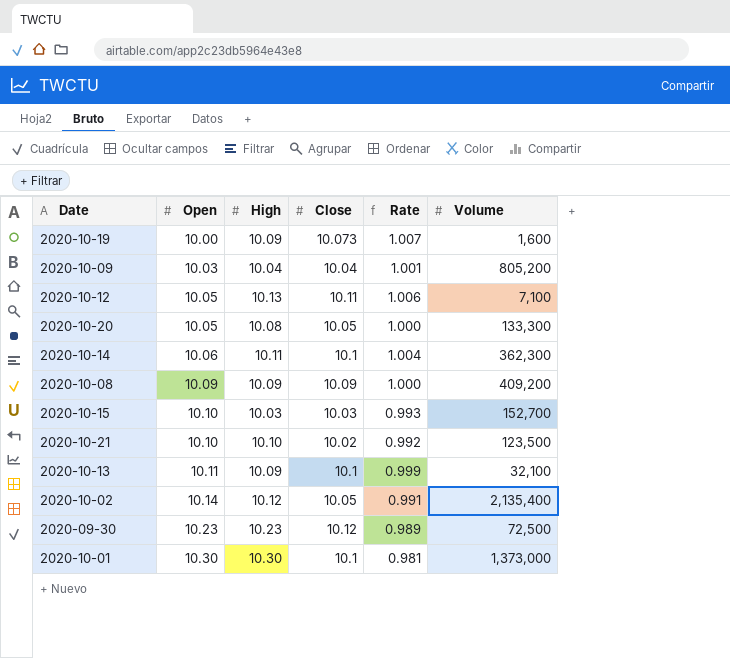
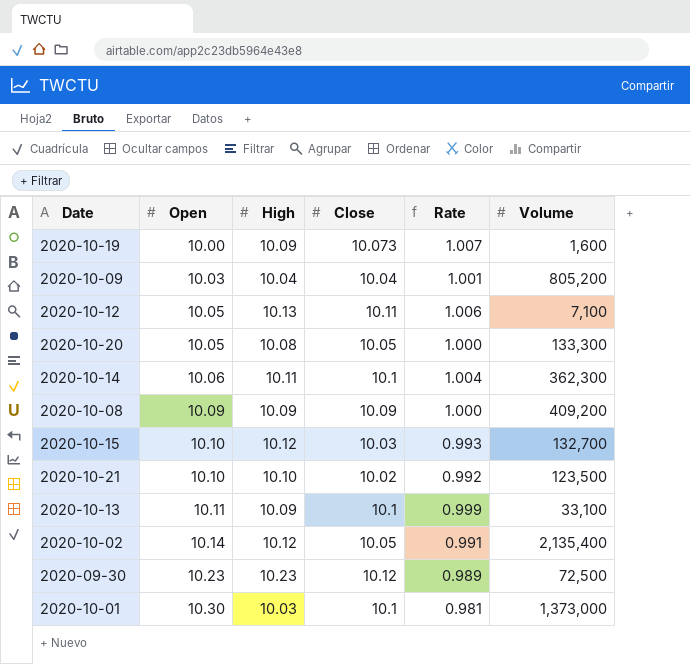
2020-10-15 | High: 10.03 -> 10.12
2020-10-15 | Volume: 152,700 -> 132,700
2020-10-13 | Volume: 32,100 -> 33,100
2020-10-01 | High: 10.30 -> 10.03

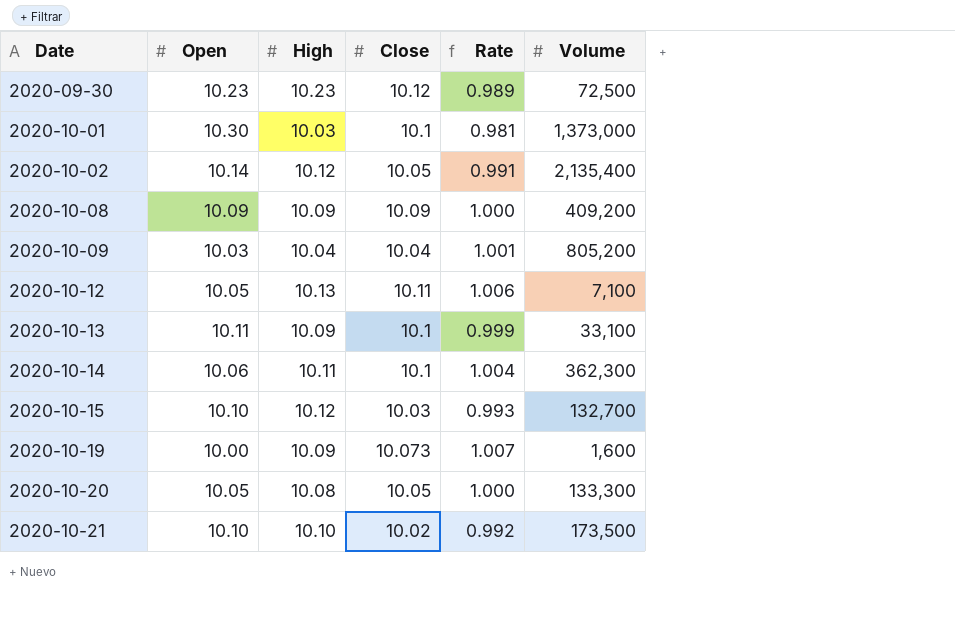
row order: Open ascending -> Date ascending
2020-10-21 | Volume: 123,500 -> 173,500

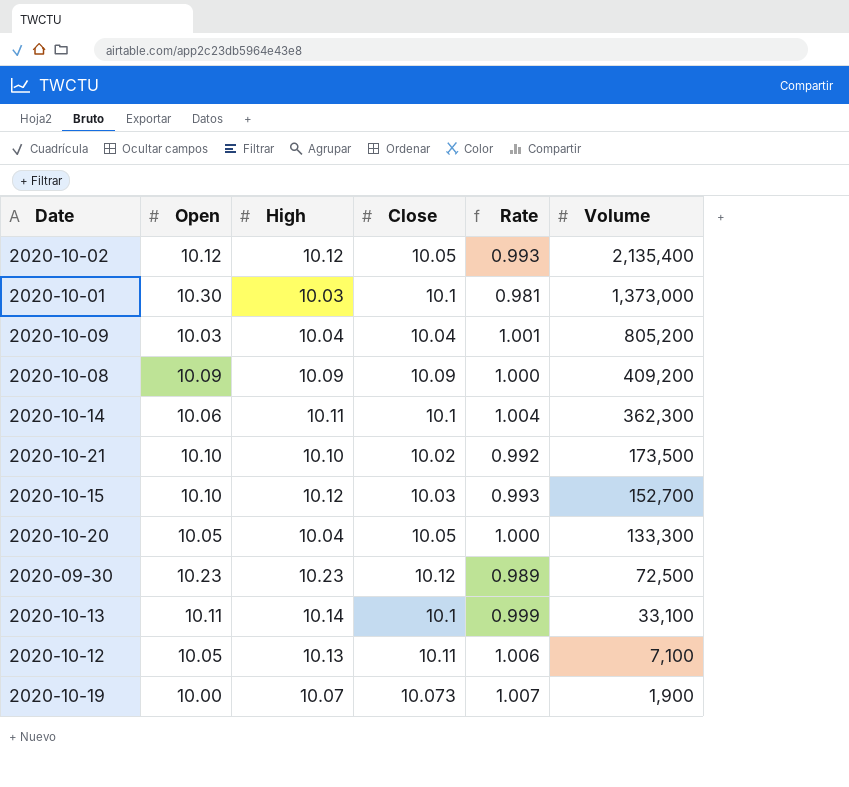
row order: Date ascending -> Volume descending
2020-10-02 | Open: 10.14 -> 10.12
2020-10-02 | Rate: 0.991 -> 0.993
2020-10-15 | Volume: 132,700 -> 152,700
2020-10-20 | High: 10.08 -> 10.04
2020-10-13 | High: 10.09 -> 10.14
2020-10-19 | High: 10.09 -> 10.07
2020-10-19 | Volume: 1,600 -> 1,900

